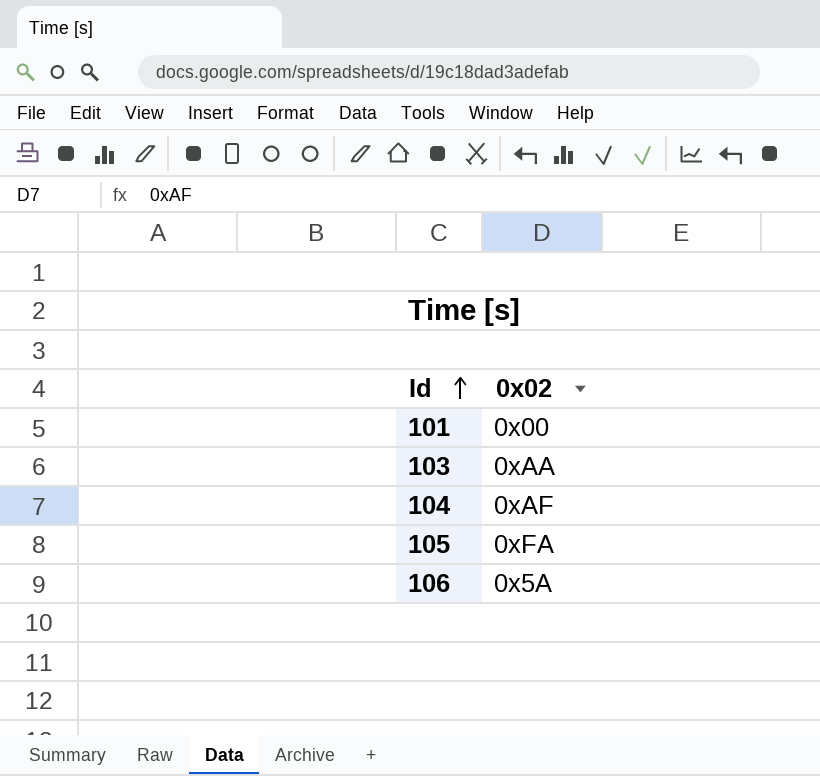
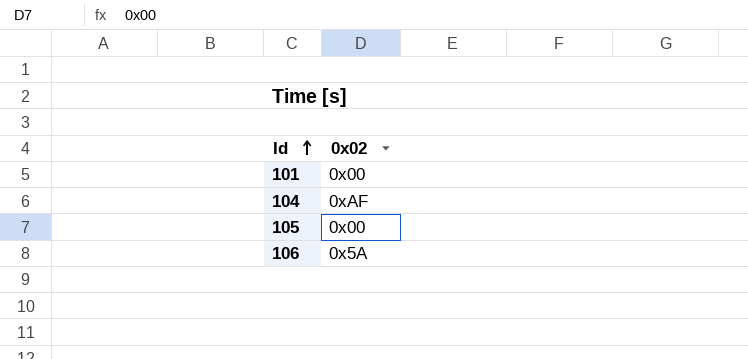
row 103: 0xAA -> none
105 | 0x02: 0xFA -> 0x00

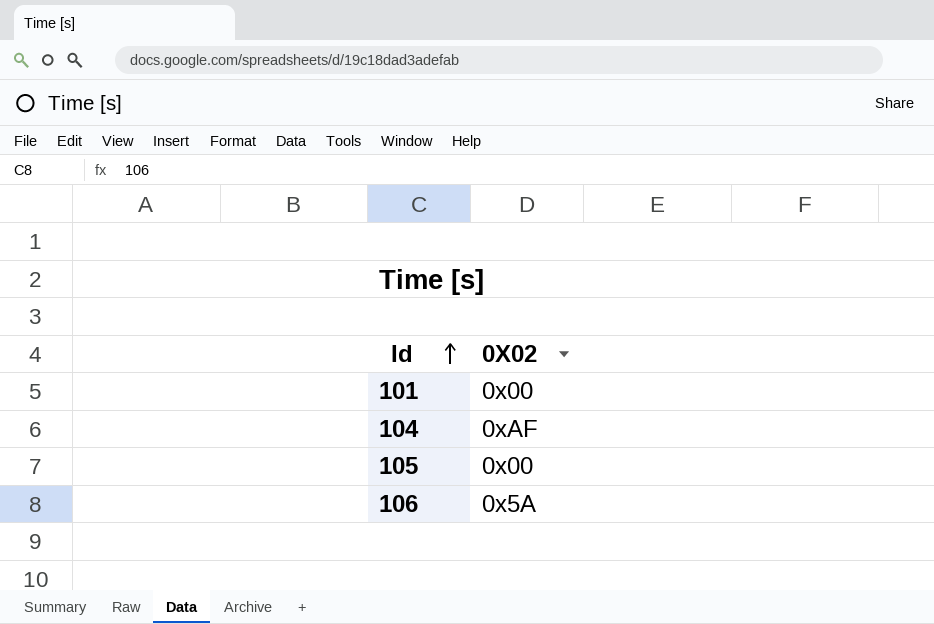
column name: 0x02 -> 0X02

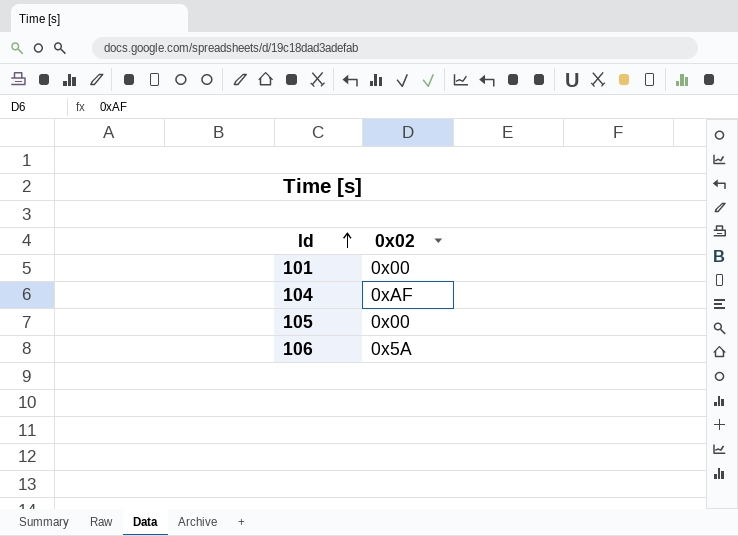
column name: 0X02 -> 0x02

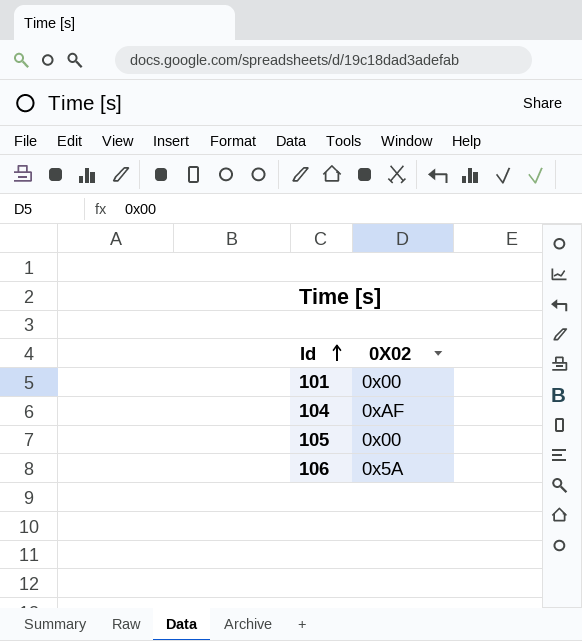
column name: 0x02 -> 0X02

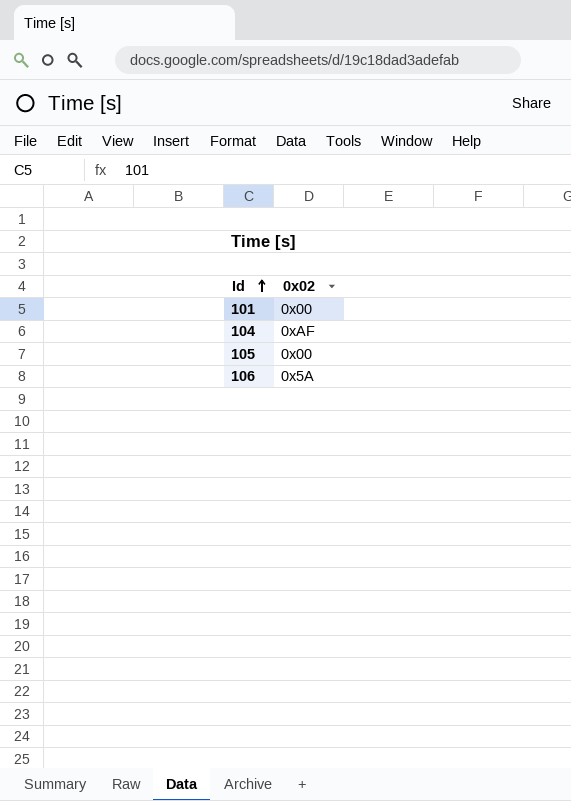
column name: 0X02 -> 0x02

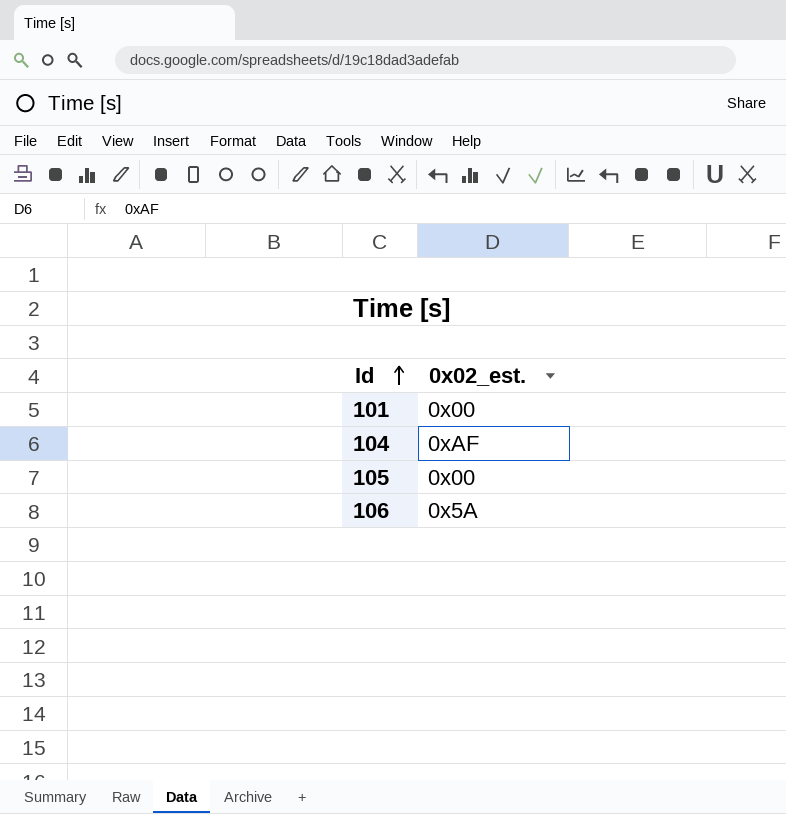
column name: 0x02 -> 0x02_est.

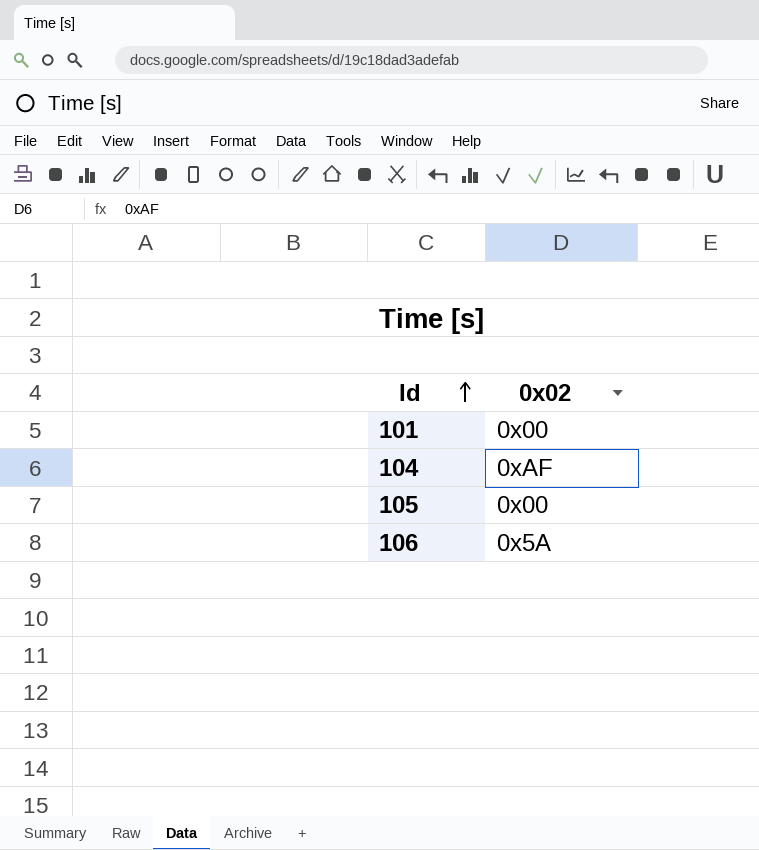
column name: 0x02_est. -> 0x02

